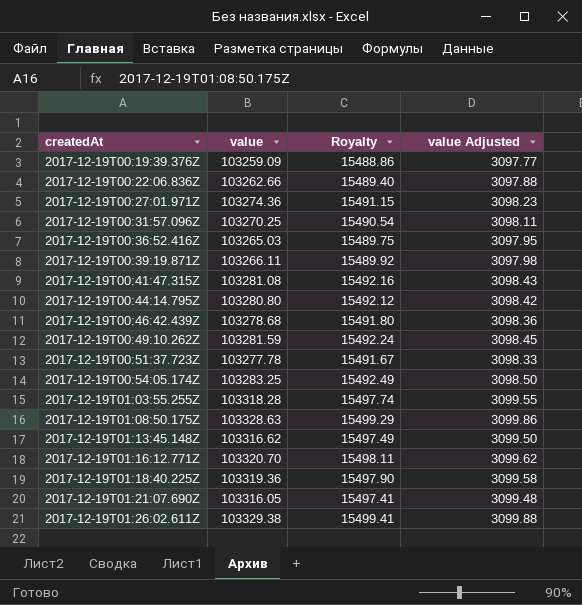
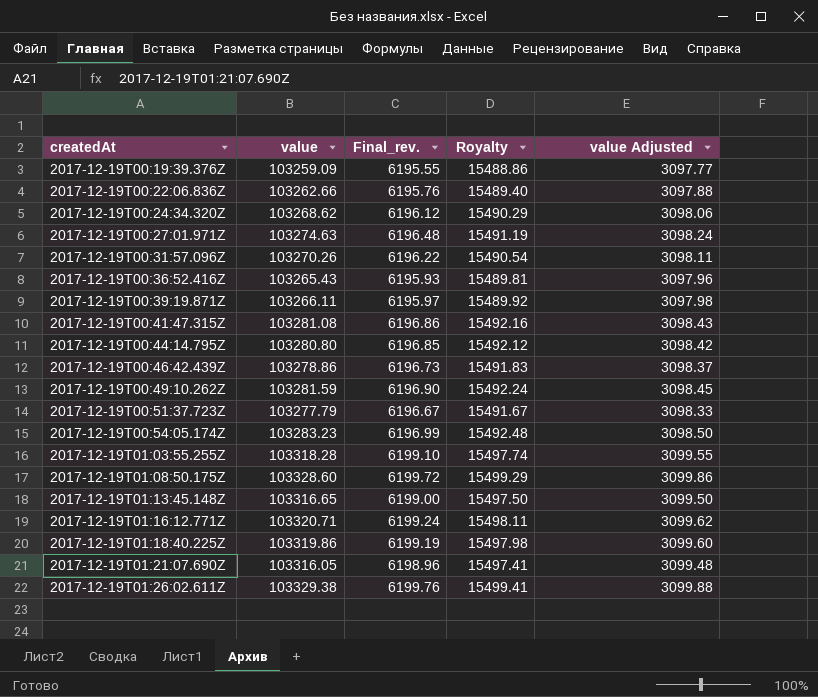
column Final_rev. | formula: none -> [value] * 0.06
row 2017-12-19T00:24:34.320Z: none -> 103268.62 | 6196.12 | 15490.29 | 3098.06
2017-12-19T00:27:01.971Z | value: 103274.36 -> 103274.63
2017-12-19T00:27:01.971Z | Royalty: 15491.15 -> 15491.19
2017-12-19T00:27:01.971Z | value Adjusted: 3098.23 -> 3098.24
2017-12-19T00:31:57.096Z | value: 103270.25 -> 103270.26
2017-12-19T00:36:52.416Z | value: 103265.03 -> 103265.43
2017-12-19T00:36:52.416Z | Royalty: 15489.75 -> 15489.81
2017-12-19T00:36:52.416Z | value Adjusted: 3097.95 -> 3097.96
2017-12-19T00:46:42.439Z | value: 103278.68 -> 103278.86
2017-12-19T00:46:42.439Z | Royalty: 15491.80 -> 15491.83
2017-12-19T00:46:42.439Z | value Adjusted: 3098.36 -> 3098.37
2017-12-19T00:51:37.723Z | value: 103277.78 -> 103277.79
2017-12-19T00:54:05.174Z | value: 103283.25 -> 103283.23
2017-12-19T00:54:05.174Z | Royalty: 15492.49 -> 15492.48
2017-12-19T01:08:50.175Z | value: 103328.63 -> 103328.60
2017-12-19T01:13:45.148Z | value: 103316.62 -> 103316.65
2017-12-19T01:13:45.148Z | Royalty: 15497.49 -> 15497.50
2017-12-19T01:16:12.771Z | value: 103320.70 -> 103320.71
2017-12-19T01:18:40.225Z | value: 103319.36 -> 103319.86
2017-12-19T01:18:40.225Z | Royalty: 15497.90 -> 15497.98
2017-12-19T01:18:40.225Z | value Adjusted: 3099.58 -> 3099.60

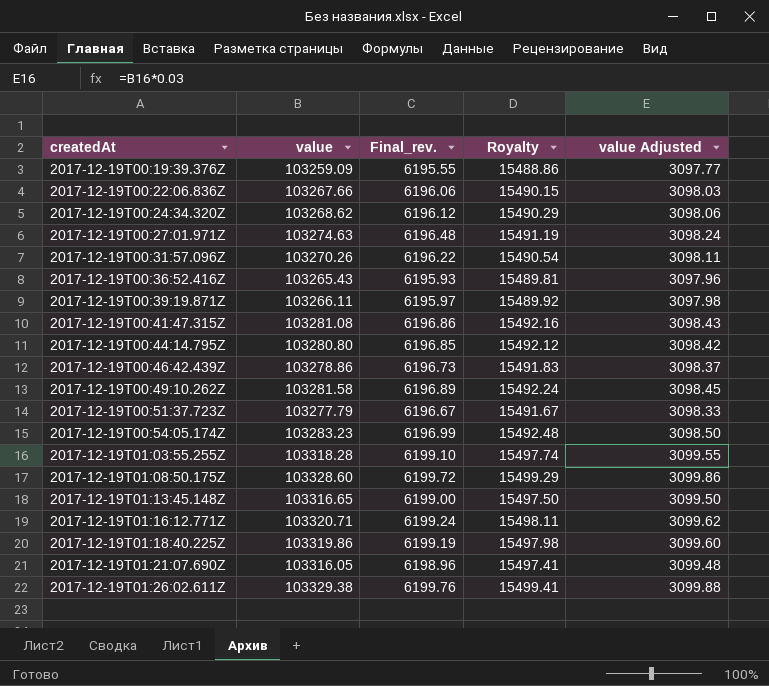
2017-12-19T00:22:06.836Z | value: 103262.66 -> 103267.66
2017-12-19T00:22:06.836Z | Final_rev.: 6195.76 -> 6196.06
2017-12-19T00:22:06.836Z | Royalty: 15489.40 -> 15490.15
2017-12-19T00:22:06.836Z | value Adjusted: 3097.88 -> 3098.03
2017-12-19T00:49:10.262Z | value: 103281.59 -> 103281.58
2017-12-19T00:49:10.262Z | Final_rev.: 6196.90 -> 6196.89

